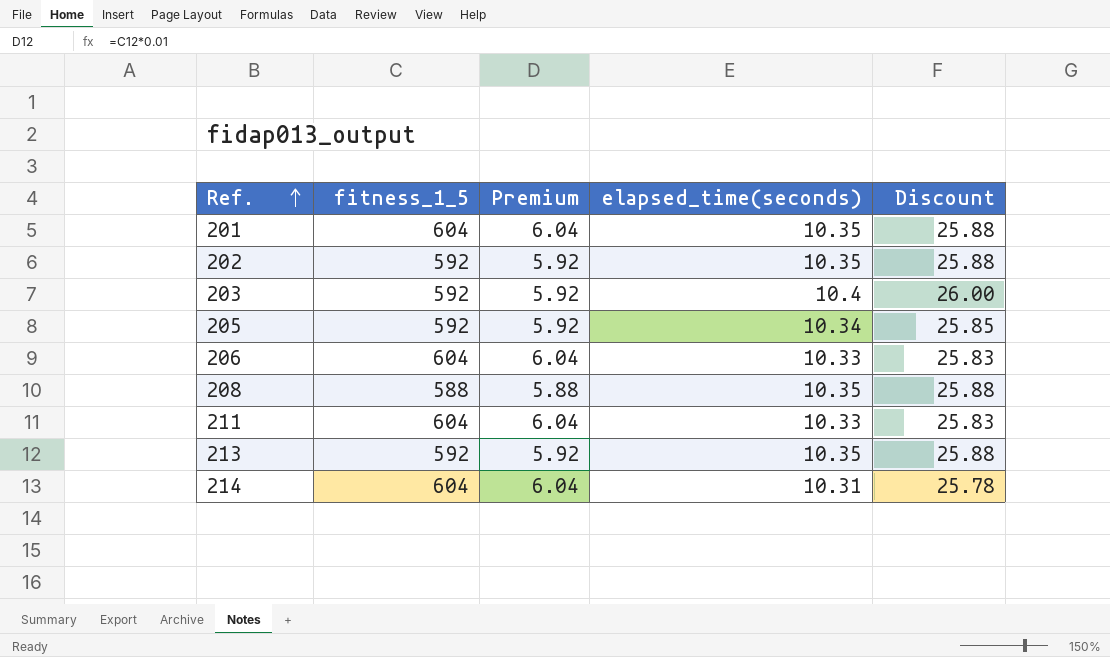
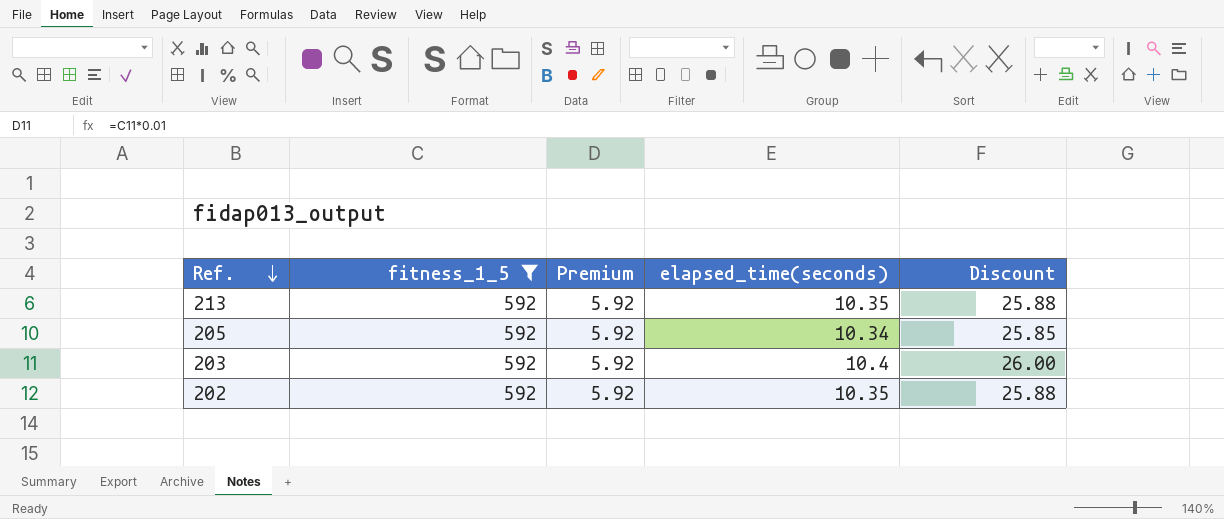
filter: none -> fitness_1_5 = 592
row order: Ref. ascending -> Ref. descending

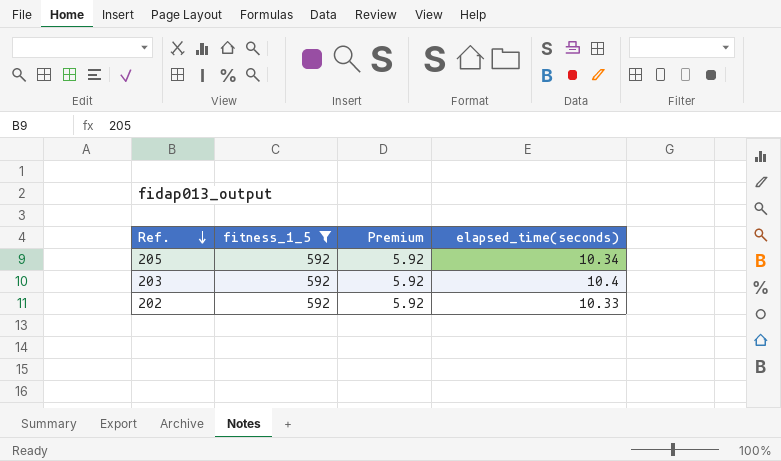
column Discount | formula: [elapsed_time(seconds)] * 2.5 -> none
row 213: 592 | 5.92 | 10.35 | 25.88 -> none
202 | elapsed_time(seconds): 10.35 -> 10.33

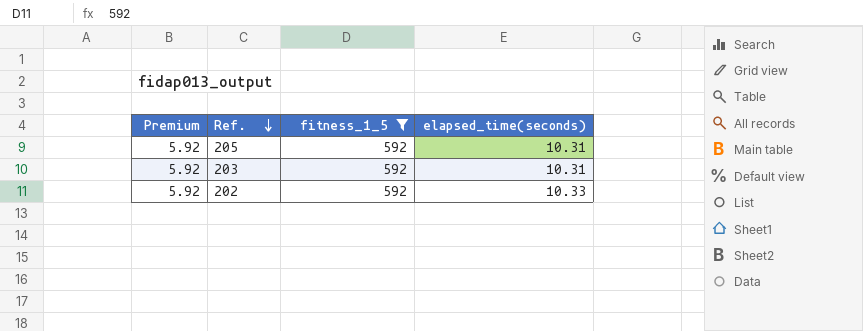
column Premium | position: 3 -> 1
205 | elapsed_time(seconds): 10.34 -> 10.31
203 | elapsed_time(seconds): 10.4 -> 10.31

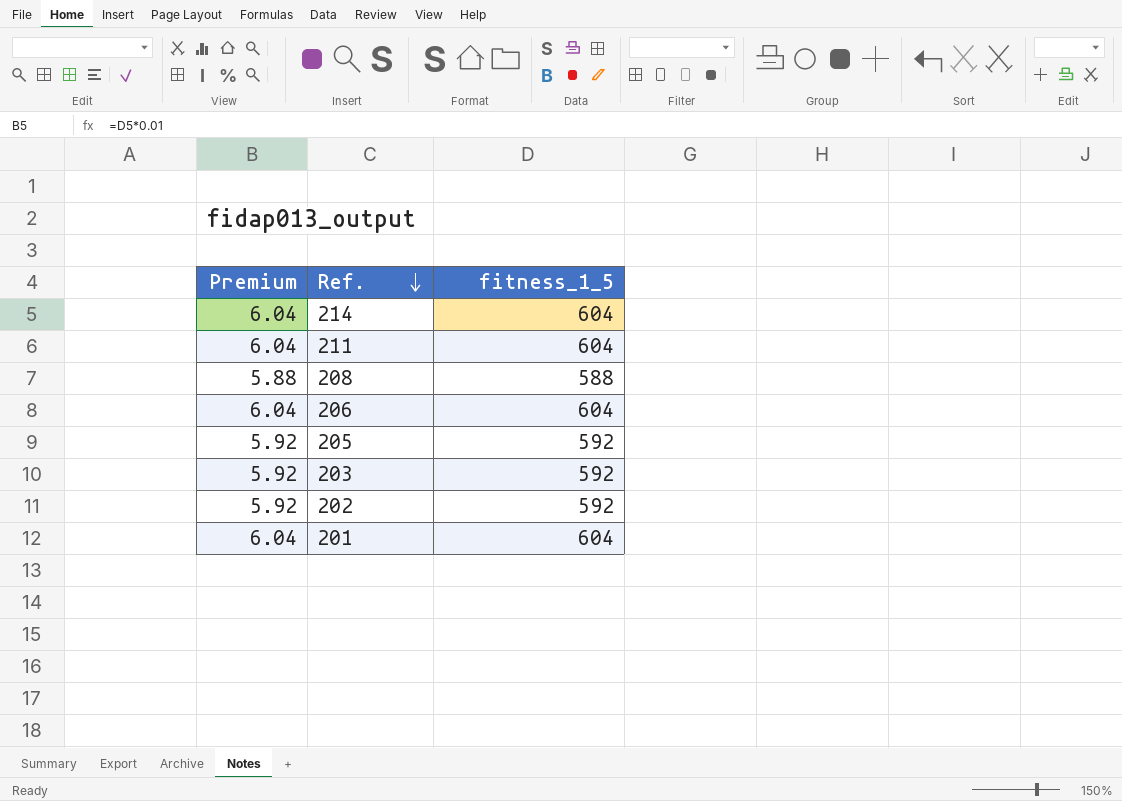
filter: fitness_1_5 = 592 -> none
column elapsed_time(seconds) | position: 4 -> none

